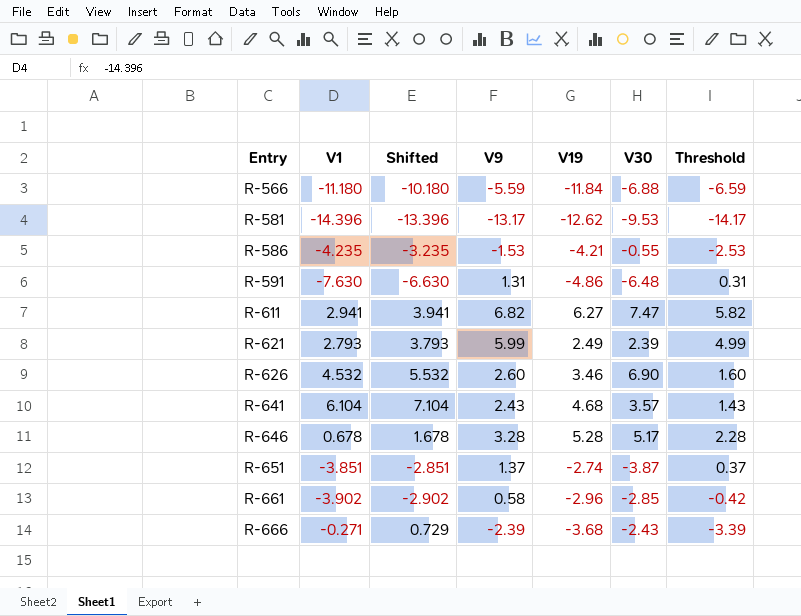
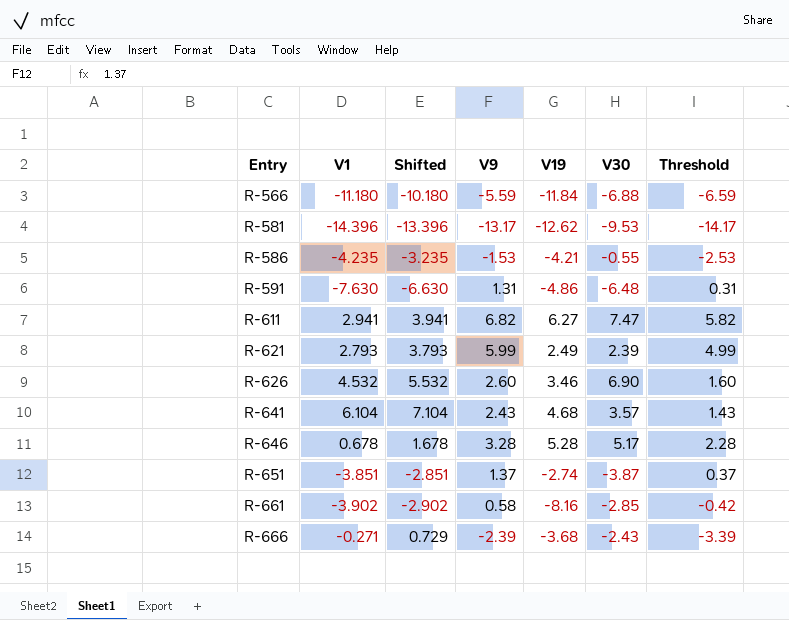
R-661 | V19: -2.96 -> -8.16

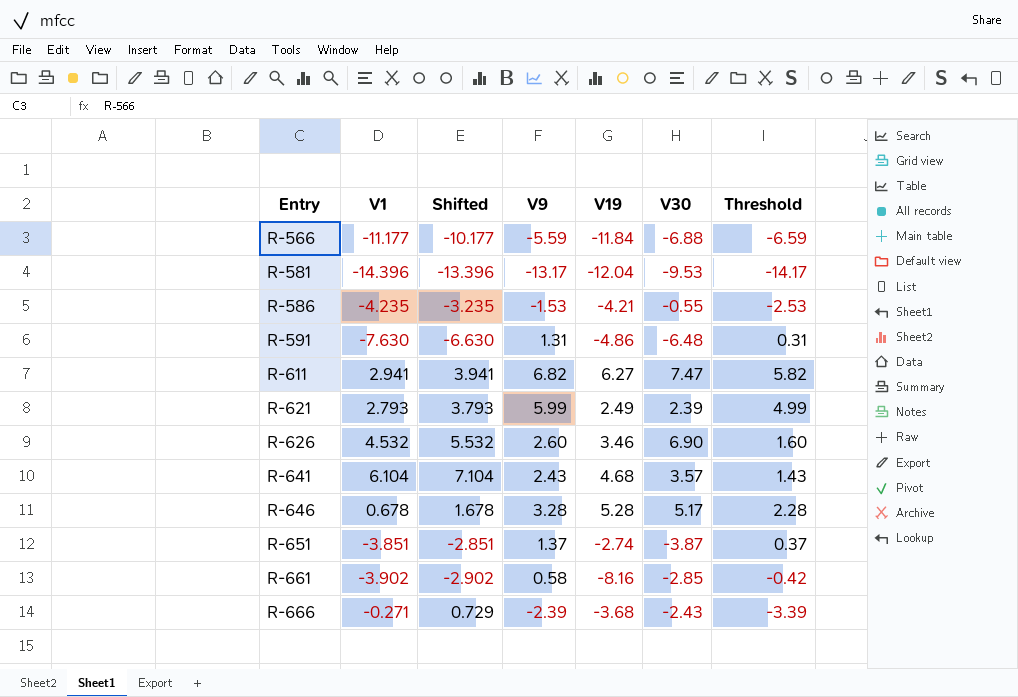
R-566 | V1: -11.180 -> -11.177
R-566 | Shifted: -10.180 -> -10.177
R-581 | V19: -12.62 -> -12.04

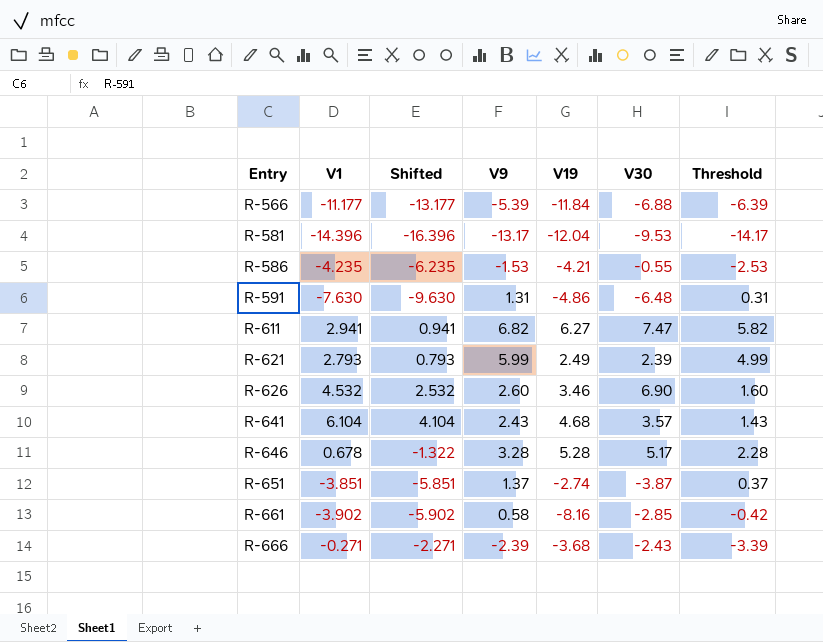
column Shifted | formula: [V1] + 1 -> [V1] - 2
R-566 | V9: -5.59 -> -5.39
R-566 | Threshold: -6.59 -> -6.39

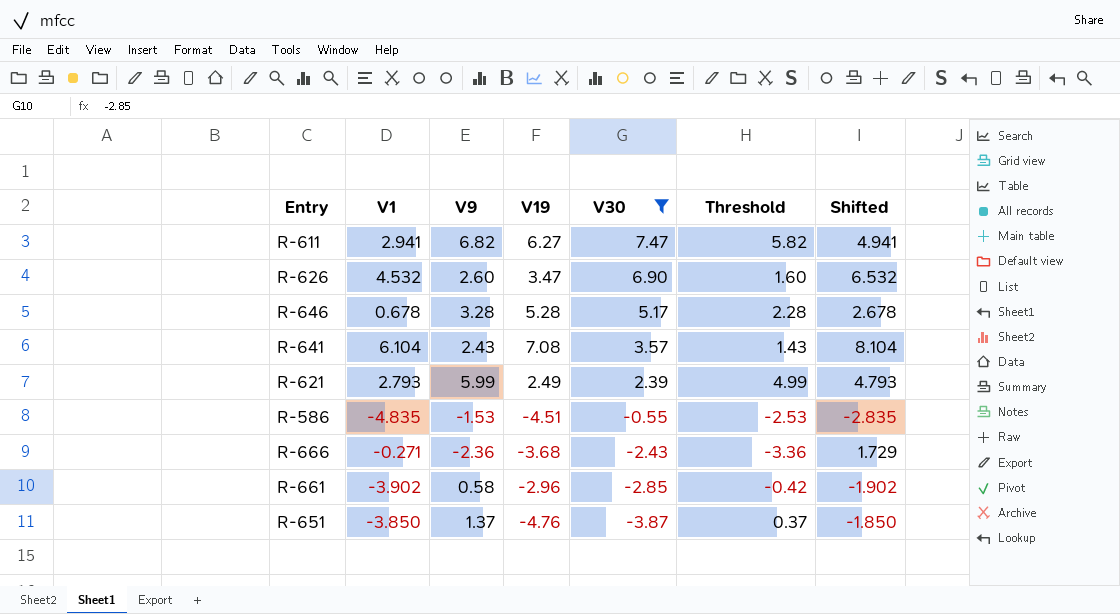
filter: none -> V30 >= -3.87
row order: Entry ascending -> V30 descending
column Shifted | formula: [V1] - 2 -> [V1] + 2
column Shifted | position: 3 -> 7
R-626 | V19: 3.46 -> 3.47
R-641 | V19: 4.68 -> 7.08
R-586 | V1: -4.235 -> -4.835
R-586 | V19: -4.21 -> -4.51
R-666 | V9: -2.39 -> -2.36
R-666 | Threshold: -3.39 -> -3.36
R-661 | V19: -8.16 -> -2.96
R-651 | V1: -3.851 -> -3.850
R-651 | V19: -2.74 -> -4.76

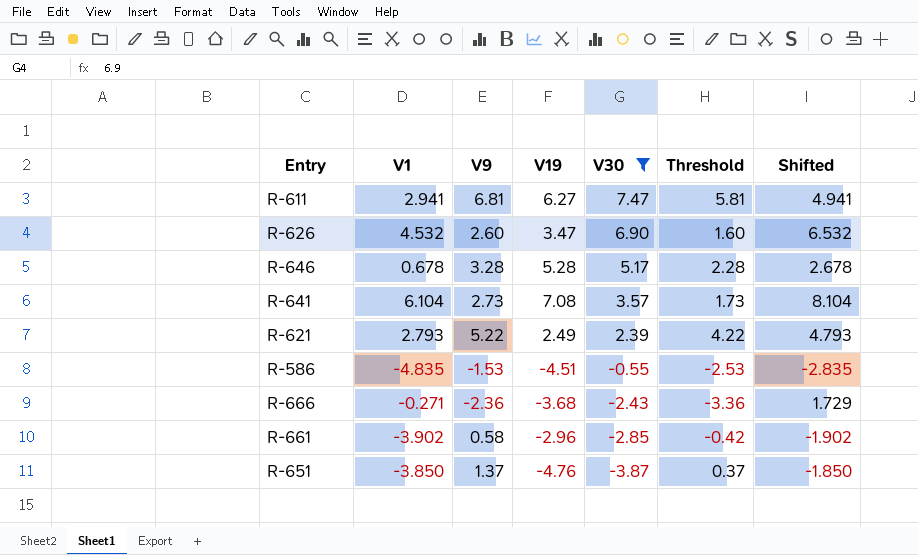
R-611 | V9: 6.82 -> 6.81
R-611 | Threshold: 5.82 -> 5.81
R-641 | V9: 2.43 -> 2.73
R-641 | Threshold: 1.43 -> 1.73
R-621 | V9: 5.99 -> 5.22
R-621 | Threshold: 4.99 -> 4.22

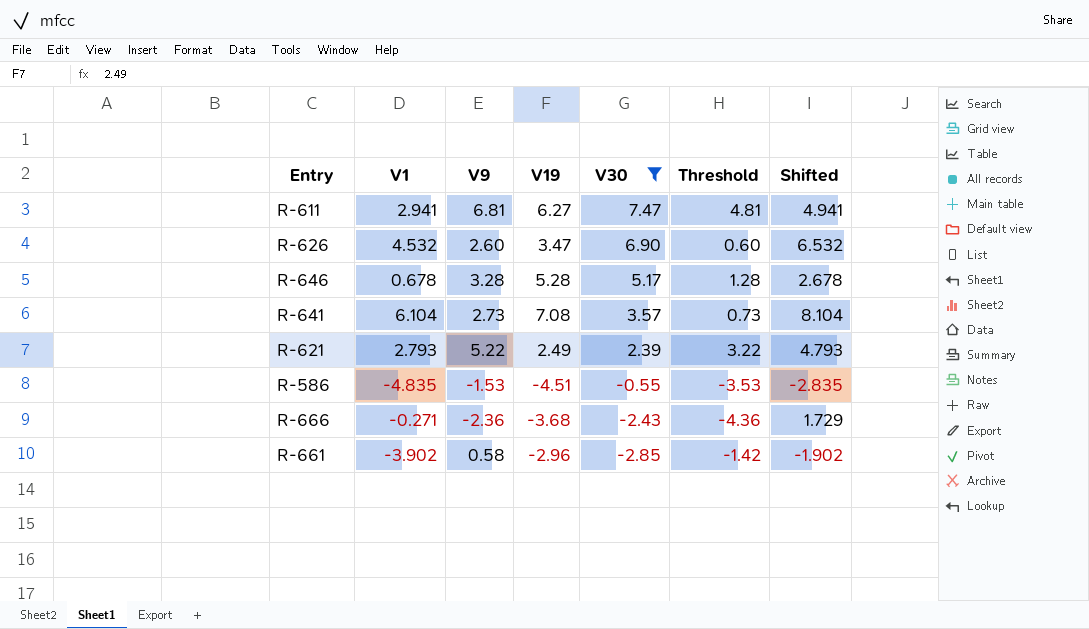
column Threshold | formula: [V9] - 1 -> [V9] - 2
row R-651: -3.850 | 1.37 | -4.76 | -3.87 | 0.37 | -1.850 -> none

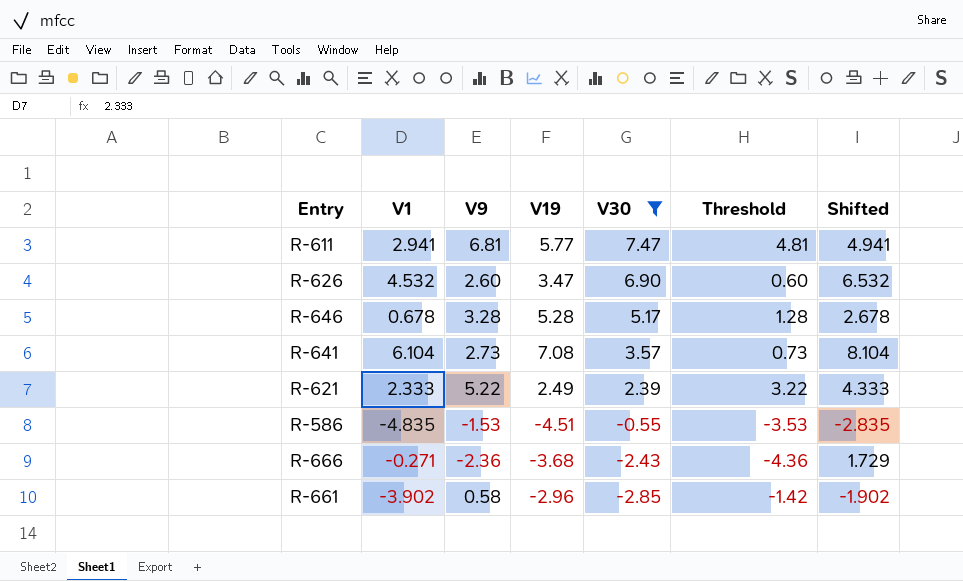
R-611 | V19: 6.27 -> 5.77
R-621 | V1: 2.793 -> 2.333
R-621 | Shifted: 4.793 -> 4.333

